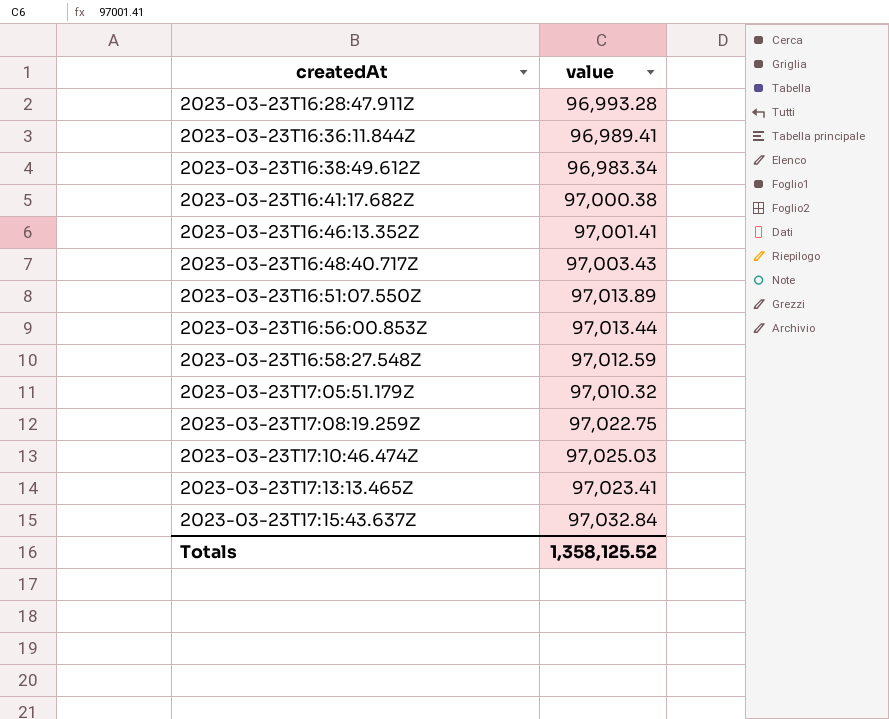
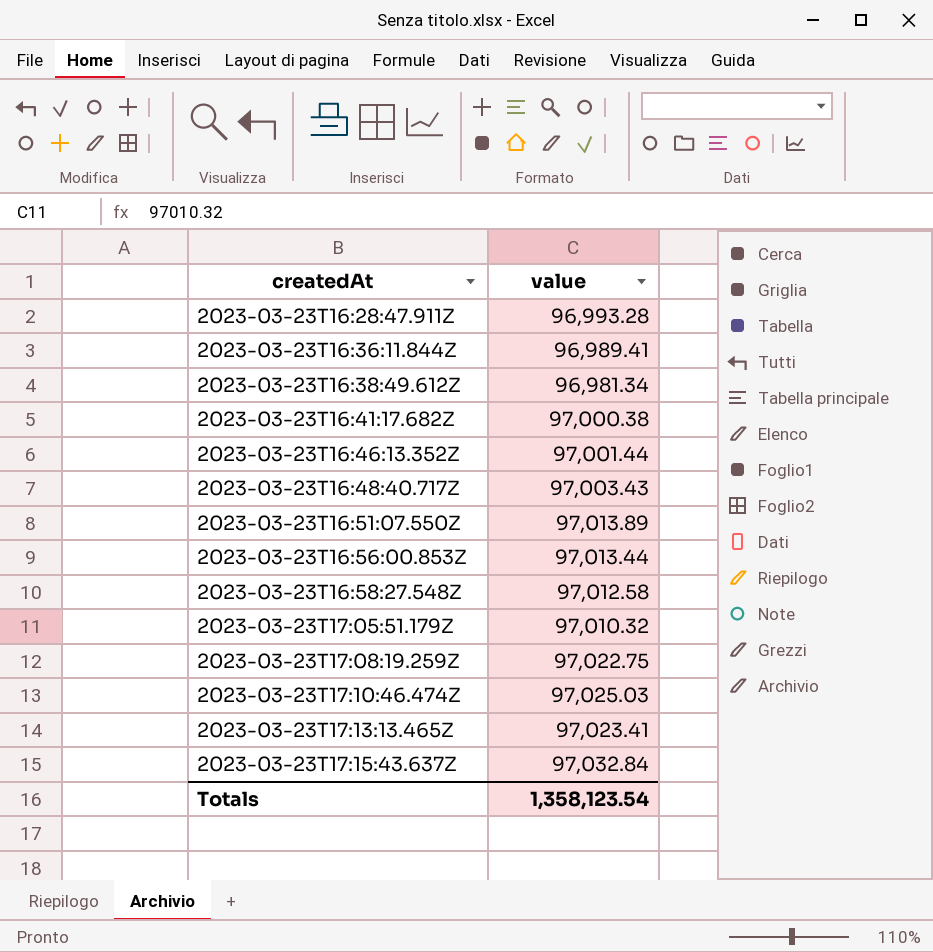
2023-03-23T16:38:49.612Z | value: 96,983.34 -> 96,981.34
2023-03-23T16:46:13.352Z | value: 97,001.41 -> 97,001.44
2023-03-23T16:58:27.548Z | value: 97,012.59 -> 97,012.58
Totals | value: 1,358,125.52 -> 1,358,123.54

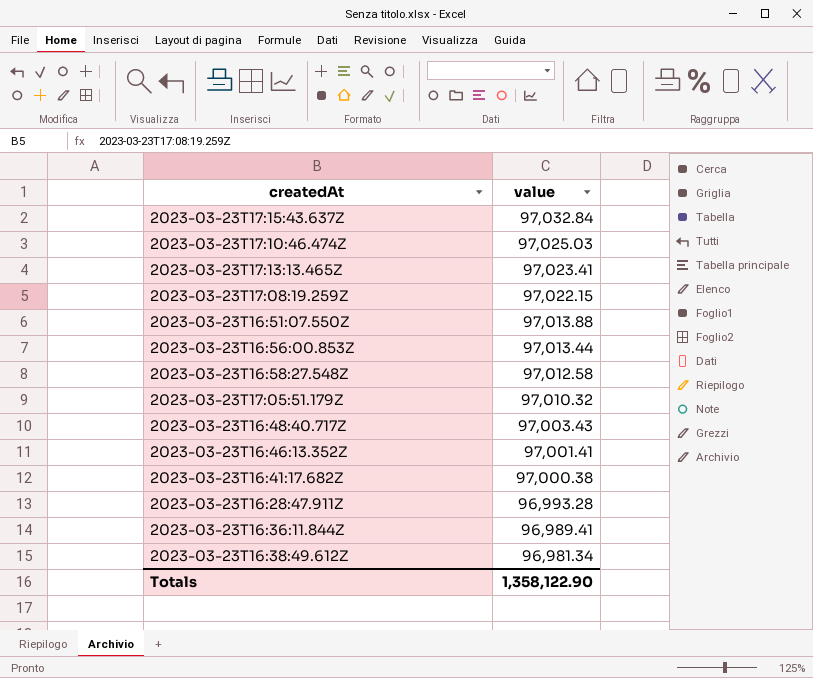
row order: createdAt ascending -> value descending
2023-03-23T17:08:19.259Z | value: 97,022.75 -> 97,022.15
2023-03-23T16:51:07.550Z | value: 97,013.89 -> 97,013.88
2023-03-23T16:46:13.352Z | value: 97,001.44 -> 97,001.41
Totals | value: 1,358,123.54 -> 1,358,122.90

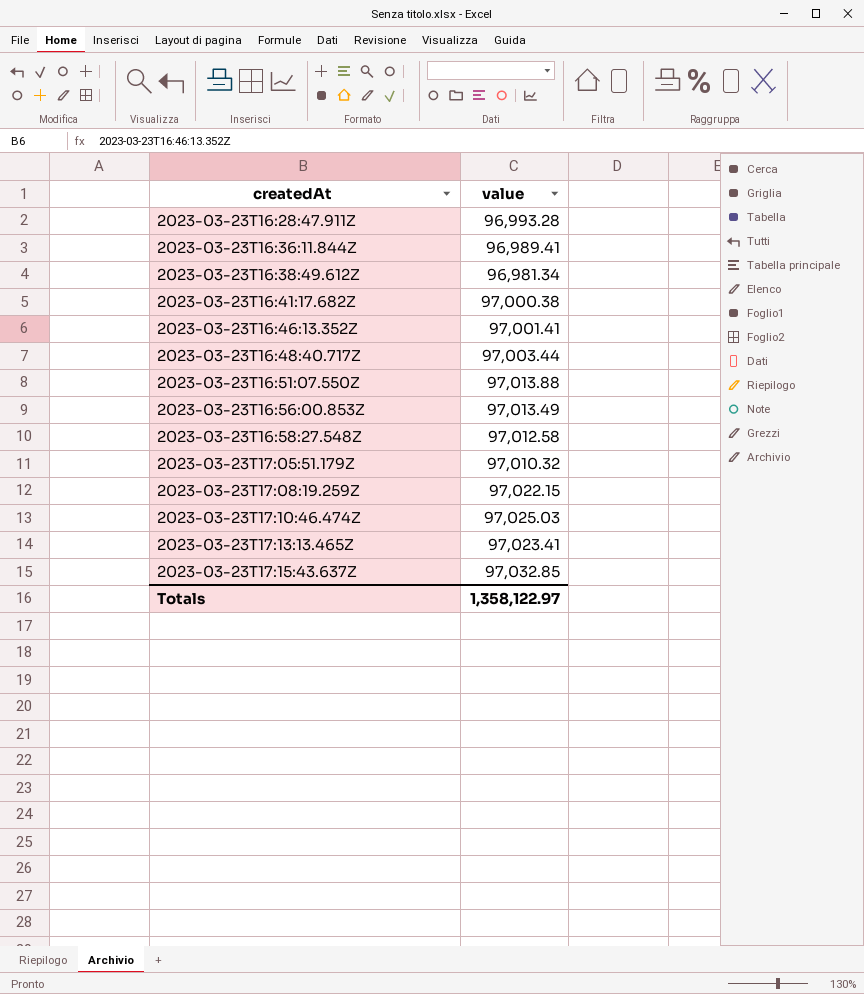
row order: value descending -> createdAt ascending
2023-03-23T16:48:40.717Z | value: 97,003.43 -> 97,003.44
2023-03-23T16:56:00.853Z | value: 97,013.44 -> 97,013.49
2023-03-23T17:15:43.637Z | value: 97,032.84 -> 97,032.85
Totals | value: 1,358,122.90 -> 1,358,122.97

